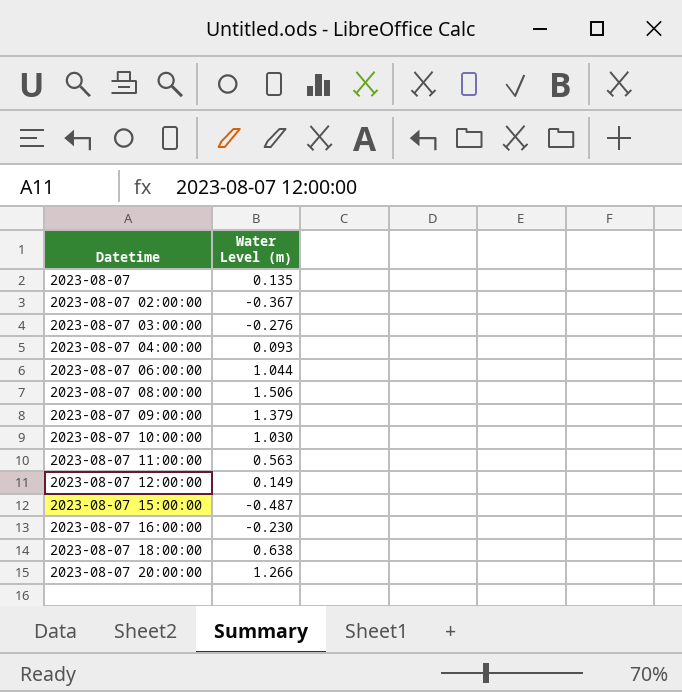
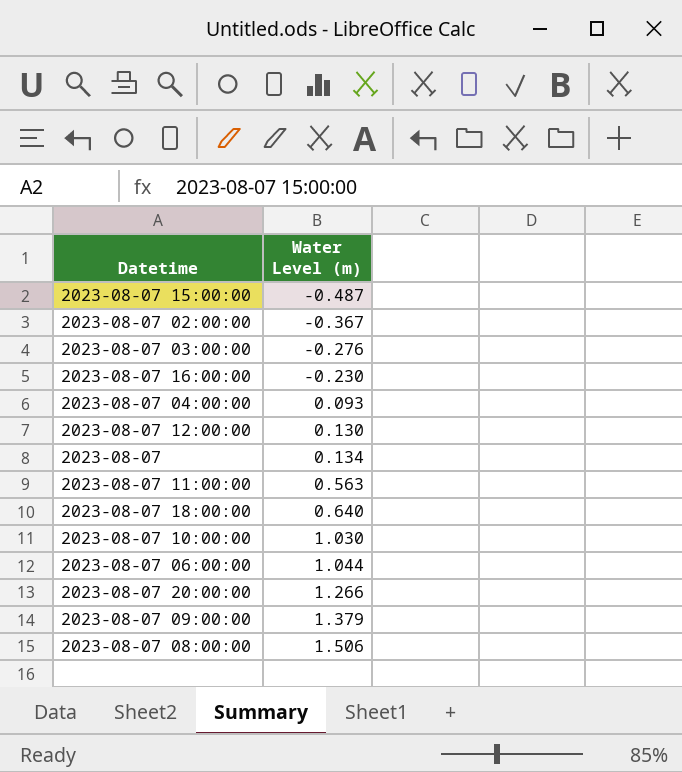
row order: Datetime ascending -> Water Level (m) ascending
2023-08-07 12:00:00 | Water Level (m): 0.149 -> 0.130
2023-08-07 | Water Level (m): 0.135 -> 0.134
2023-08-07 18:00:00 | Water Level (m): 0.638 -> 0.640

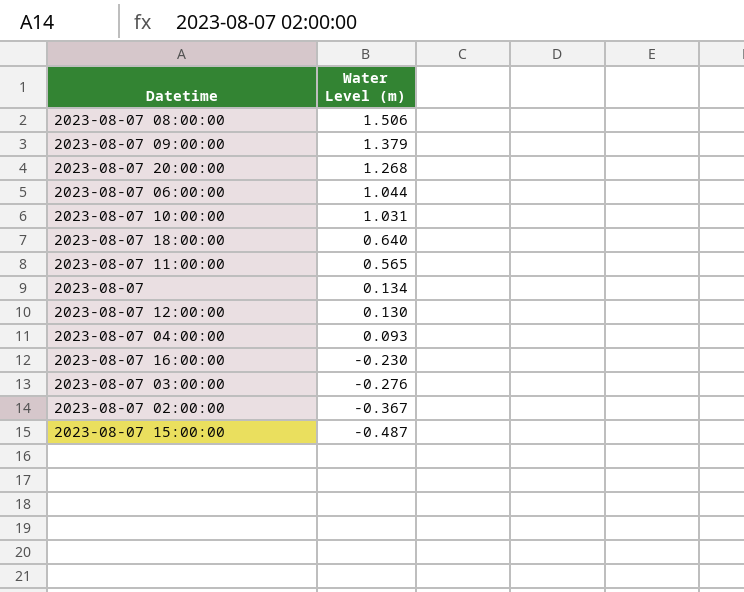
row order: Water Level (m) ascending -> Water Level (m) descending
2023-08-07 20:00:00 | Water Level (m): 1.266 -> 1.268
2023-08-07 10:00:00 | Water Level (m): 1.030 -> 1.031
2023-08-07 11:00:00 | Water Level (m): 0.563 -> 0.565

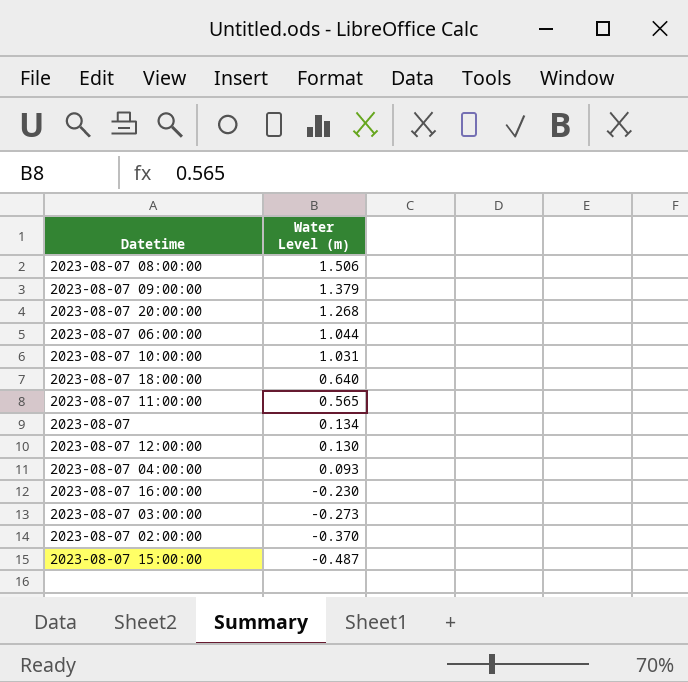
2023-08-07 03:00:00 | Water Level (m): -0.276 -> -0.273
2023-08-07 02:00:00 | Water Level (m): -0.367 -> -0.370

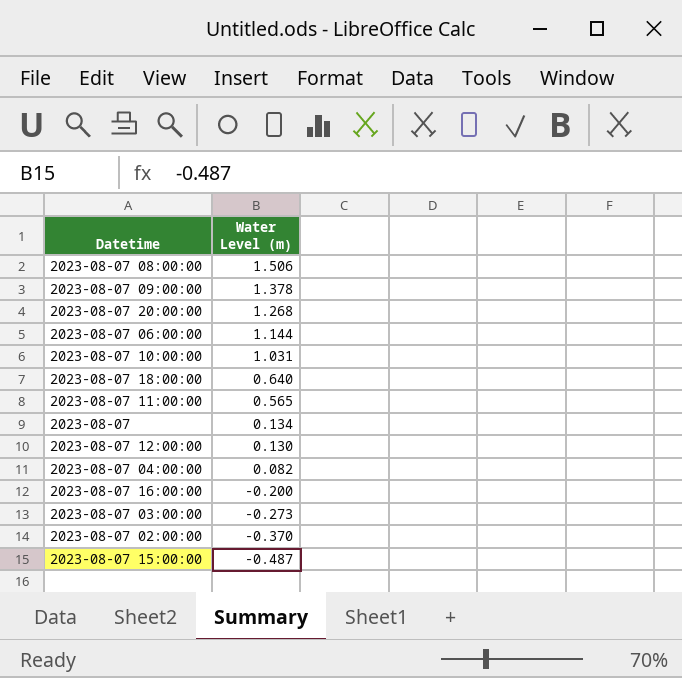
2023-08-07 09:00:00 | Water Level (m): 1.379 -> 1.378
2023-08-07 06:00:00 | Water Level (m): 1.044 -> 1.144
2023-08-07 04:00:00 | Water Level (m): 0.093 -> 0.082
2023-08-07 16:00:00 | Water Level (m): -0.230 -> -0.200

